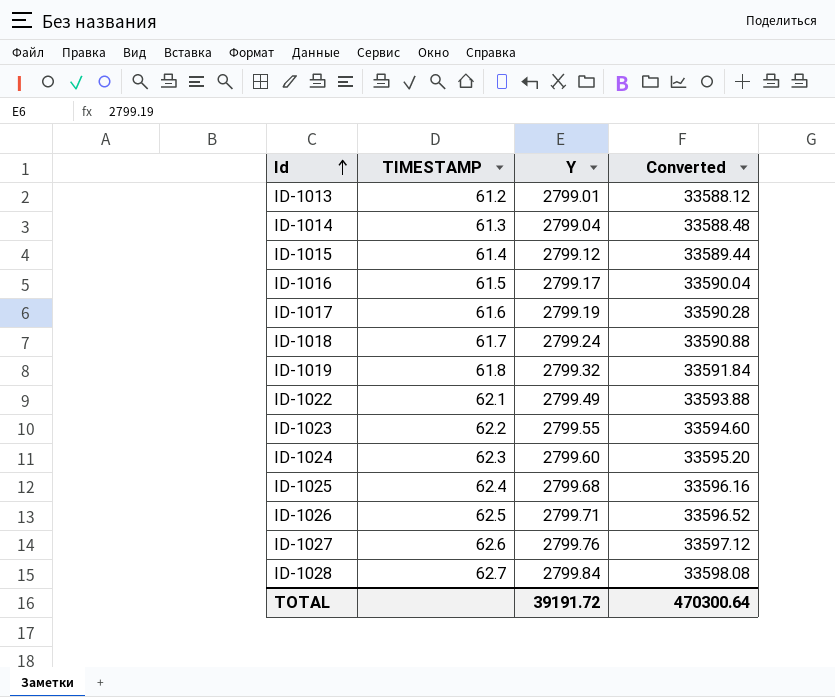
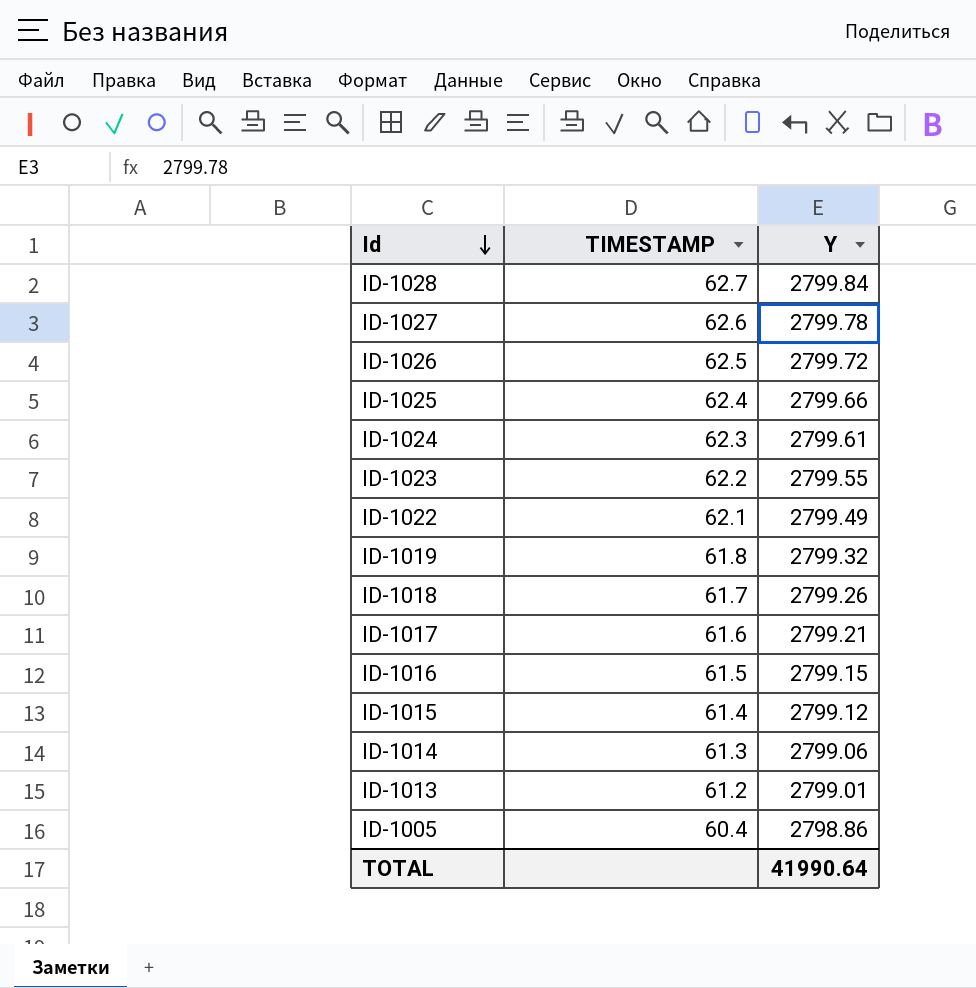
row order: Id ascending -> Id descending
column Converted | formula: [Y] * 12 -> none
ID-1027 | Y: 2799.76 -> 2799.78
ID-1026 | Y: 2799.71 -> 2799.72
ID-1025 | Y: 2799.68 -> 2799.66
ID-1024 | Y: 2799.60 -> 2799.61
ID-1018 | Y: 2799.24 -> 2799.26
ID-1017 | Y: 2799.19 -> 2799.21
ID-1016 | Y: 2799.17 -> 2799.15
ID-1014 | Y: 2799.04 -> 2799.06
row ID-1005: none -> 60.4 | 2798.86
TOTAL | Y: 39191.72 -> 41990.64

